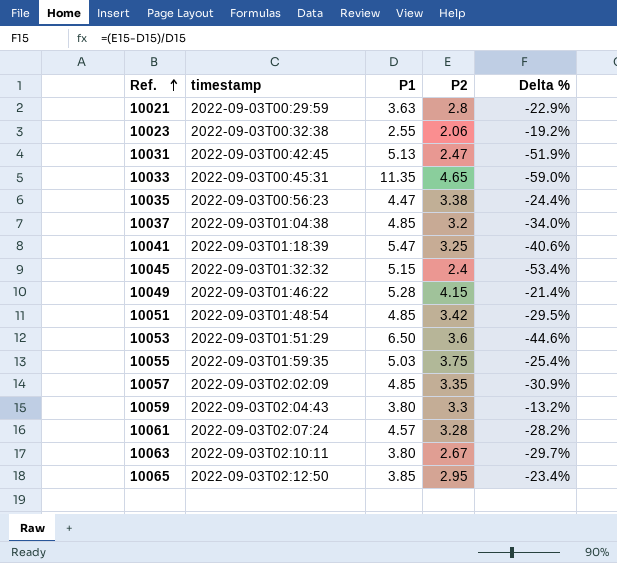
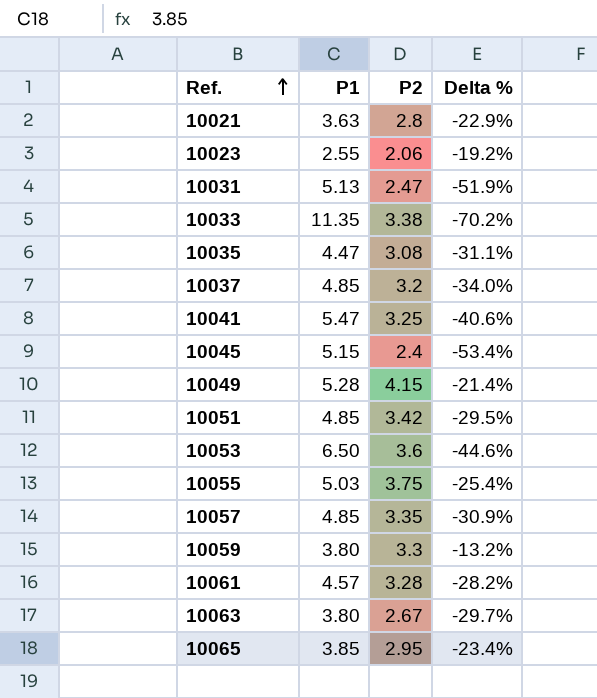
column timestamp | position: 2 -> none
10033 | P2: 4.65 -> 3.38
10033 | Delta %: -59.0% -> -70.2%
10035 | P2: 3.38 -> 3.08
10035 | Delta %: -24.4% -> -31.1%

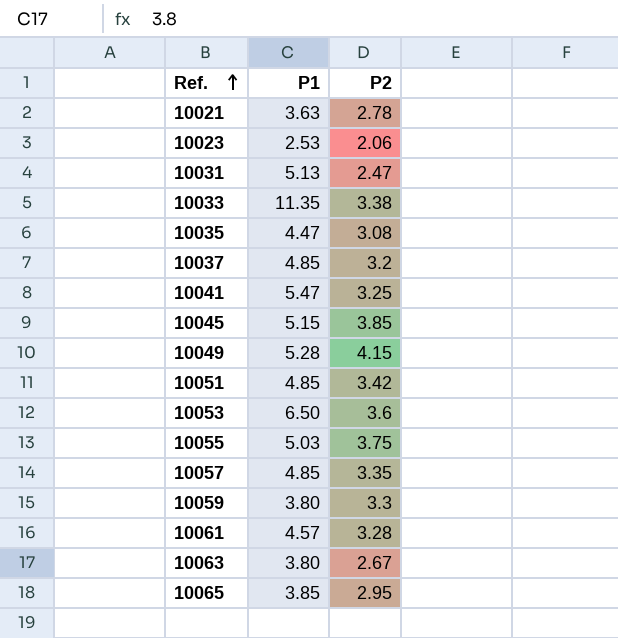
column Delta % | formula: ([P2] - [P1]) / [P1] -> none
10021 | P2: 2.8 -> 2.78
10023 | P1: 2.55 -> 2.53
10045 | P2: 2.4 -> 3.85

